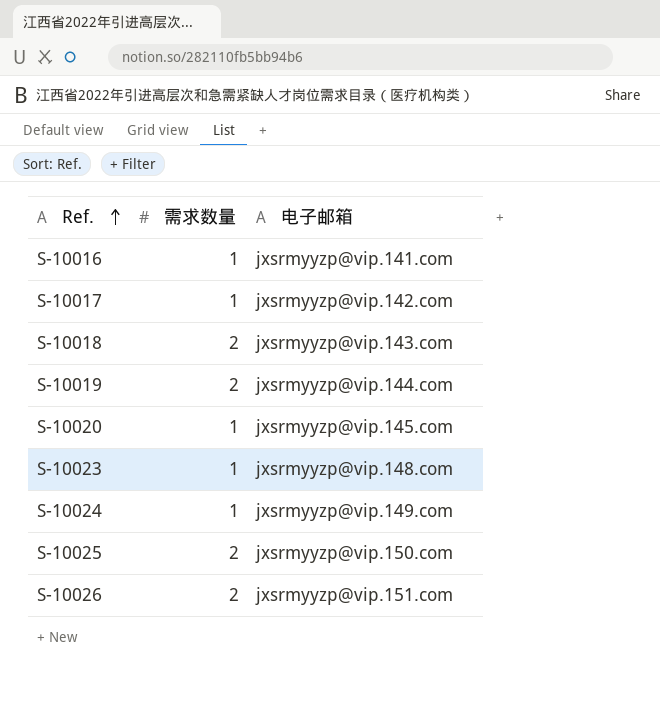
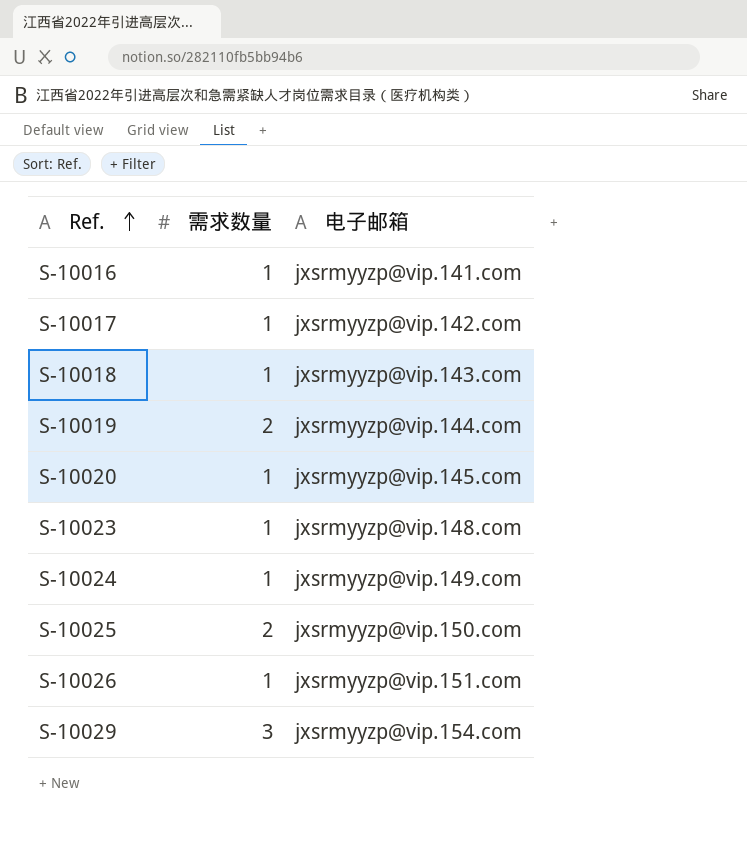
S-10018 | 需求数量: 2 -> 1
S-10026 | 需求数量: 2 -> 1
row S-10029: none -> 3 | jxsrmyyzp@vip.154.com

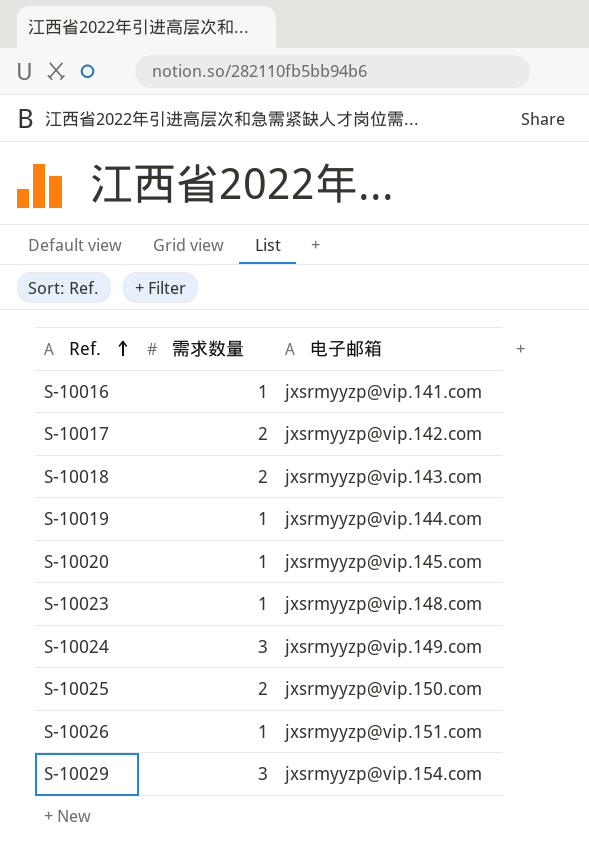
S-10017 | 需求数量: 1 -> 2
S-10018 | 需求数量: 1 -> 2
S-10019 | 需求数量: 2 -> 1
S-10024 | 需求数量: 1 -> 3

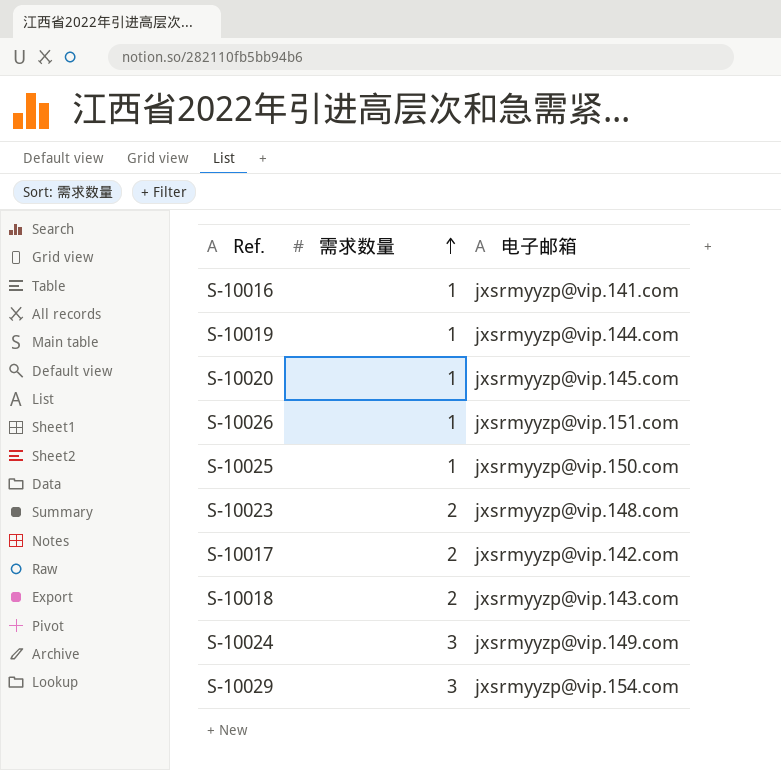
row order: Ref. ascending -> 需求数量 ascending
S-10025 | 需求数量: 2 -> 1
S-10023 | 需求数量: 1 -> 2

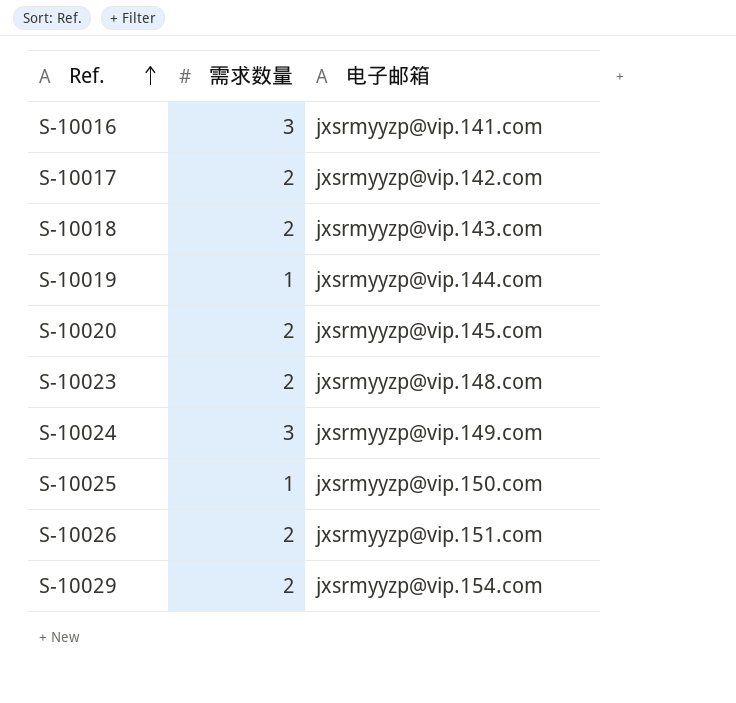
row order: 需求数量 ascending -> Ref. ascending
S-10016 | 需求数量: 1 -> 3
S-10020 | 需求数量: 1 -> 2
S-10026 | 需求数量: 1 -> 2
S-10029 | 需求数量: 3 -> 2

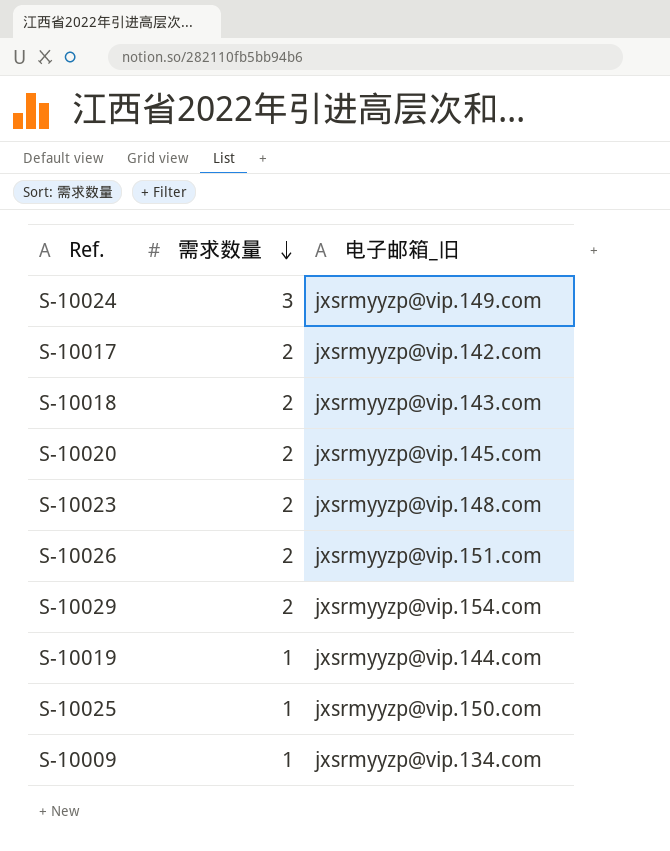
row order: Ref. ascending -> 需求数量 descending
column name: 电子邮箱 -> 电子邮箱_旧
row S-10016: 3 | jxsrmyyzp@vip.141.com -> none
row S-10009: none -> 1 | jxsrmyyzp@vip.134.com

